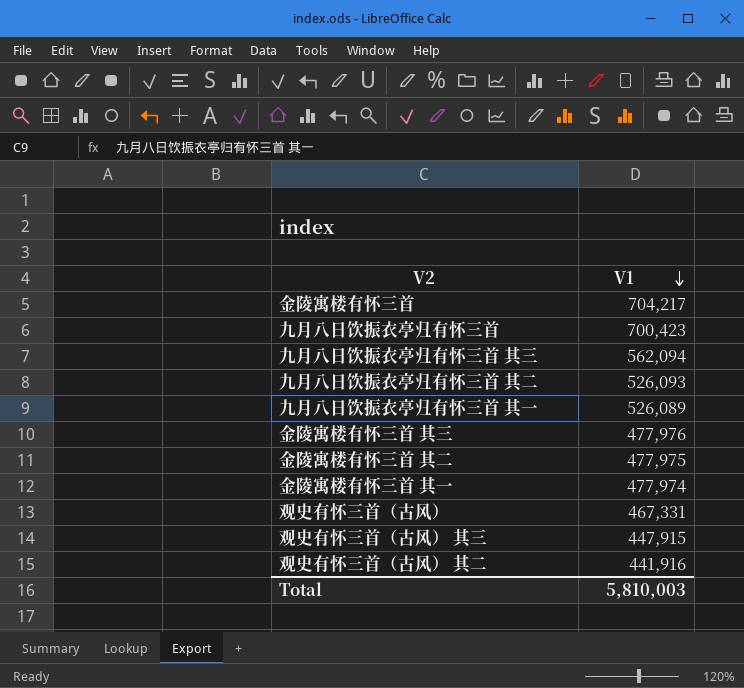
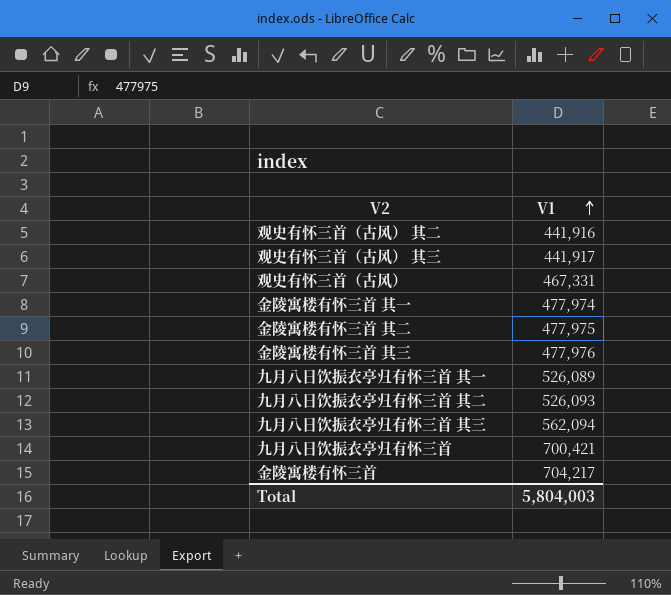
row order: V1 descending -> V1 ascending
观史有怀三首（古风） 其三 | V1: 447,915 -> 441,917
九月八日饮振衣亭归有怀三首 | V1: 700,423 -> 700,421
Total | V1: 5,810,003 -> 5,804,003

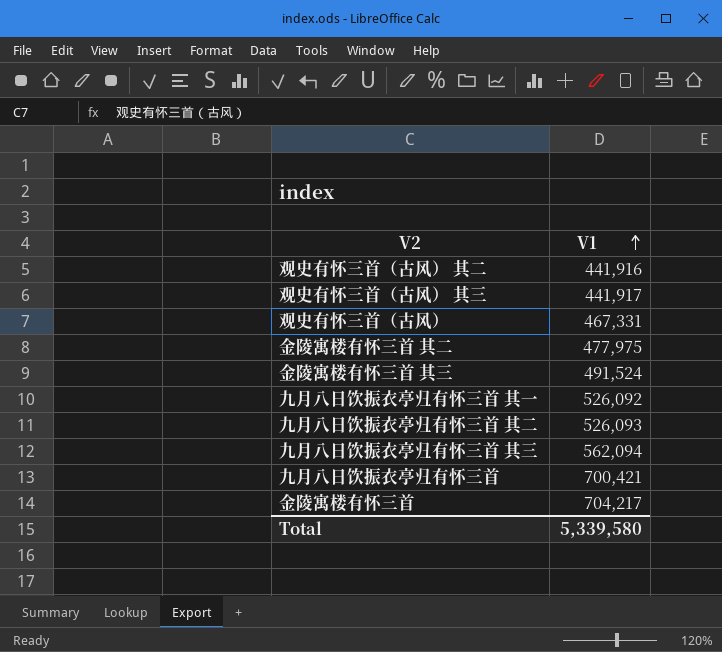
row 金陵寓楼有怀三首 其一: 477,974 -> none
金陵寓楼有怀三首 其三 | V1: 477,976 -> 491,524
九月八日饮振衣亭归有怀三首 其一 | V1: 526,089 -> 526,092
Total | V1: 5,804,003 -> 5,339,580

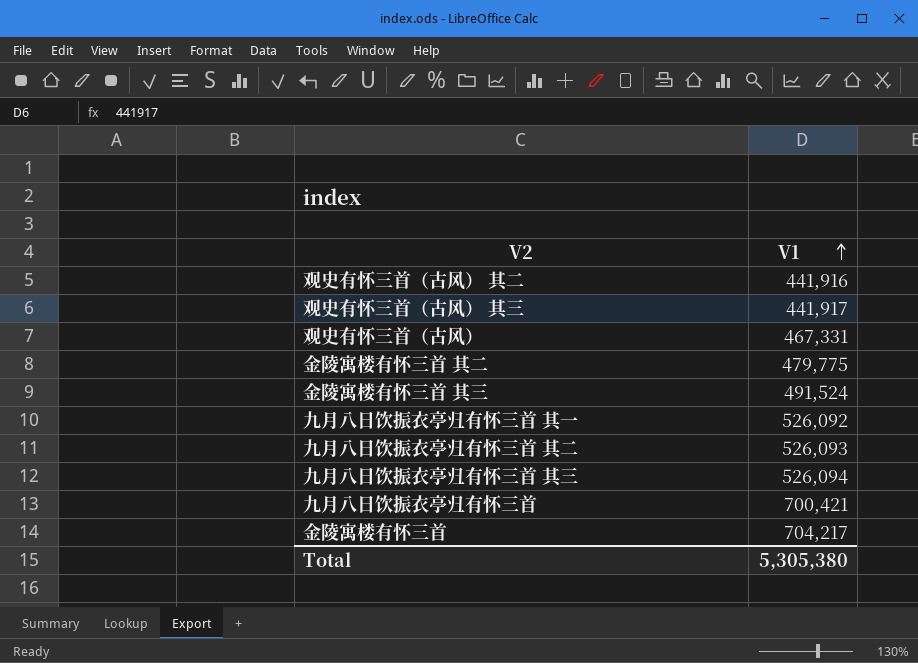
金陵寓楼有怀三首 其二 | V1: 477,975 -> 479,775
九月八日饮振衣亭归有怀三首 其三 | V1: 562,094 -> 526,094
Total | V1: 5,339,580 -> 5,305,380

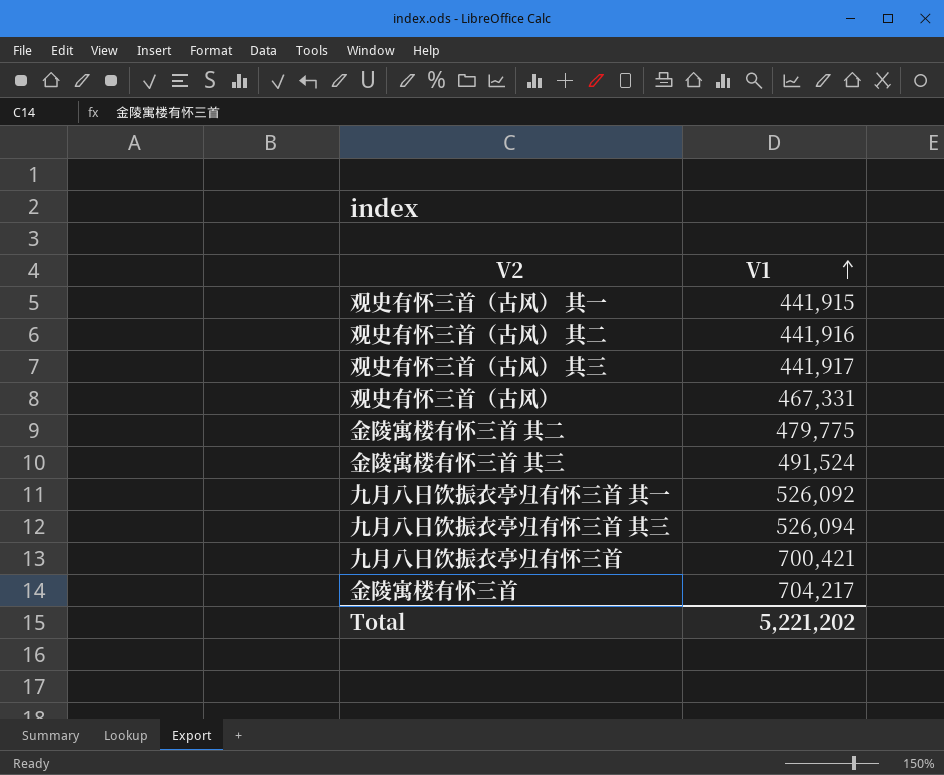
row 九月八日饮振衣亭归有怀三首 其二: 526,093 -> none
row 观史有怀三首（古风） 其一: none -> 441,915
Total | V1: 5,305,380 -> 5,221,202

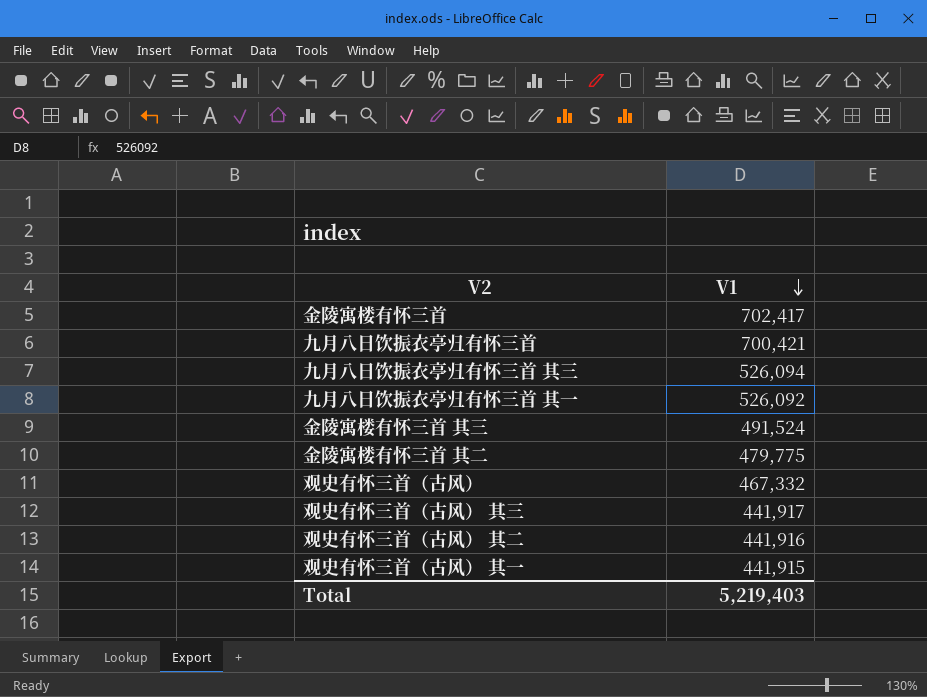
row order: V1 ascending -> V1 descending
金陵寓楼有怀三首 | V1: 704,217 -> 702,417
观史有怀三首（古风） | V1: 467,331 -> 467,332
Total | V1: 5,221,202 -> 5,219,403

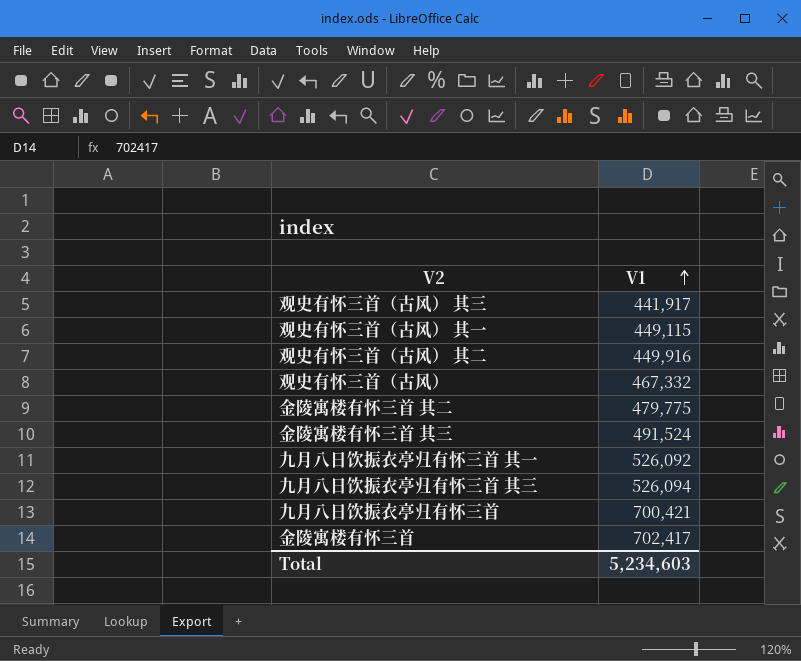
row order: V1 descending -> V1 ascending
观史有怀三首（古风） 其一 | V1: 441,915 -> 449,115
观史有怀三首（古风） 其二 | V1: 441,916 -> 449,916
Total | V1: 5,219,403 -> 5,234,603

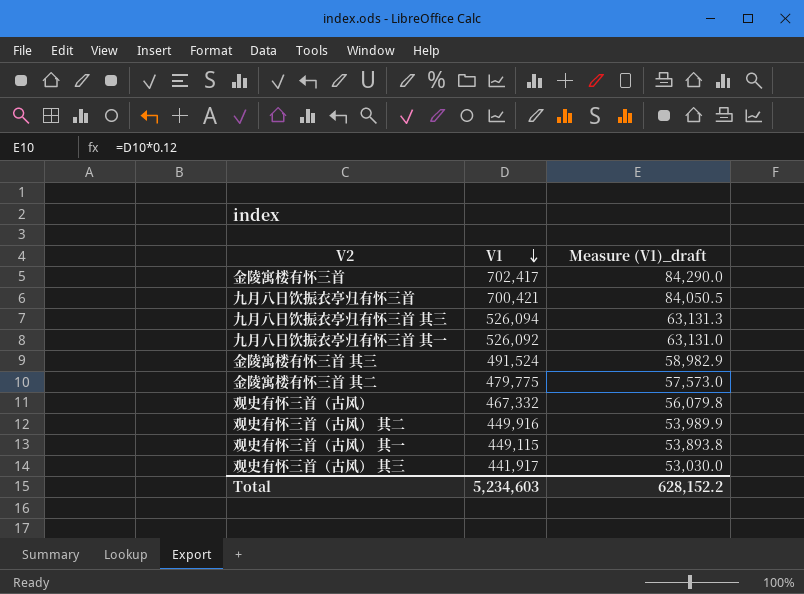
row order: V1 ascending -> V1 descending
column Measure (V1)_draft | formula: none -> [V1] * 0.12

